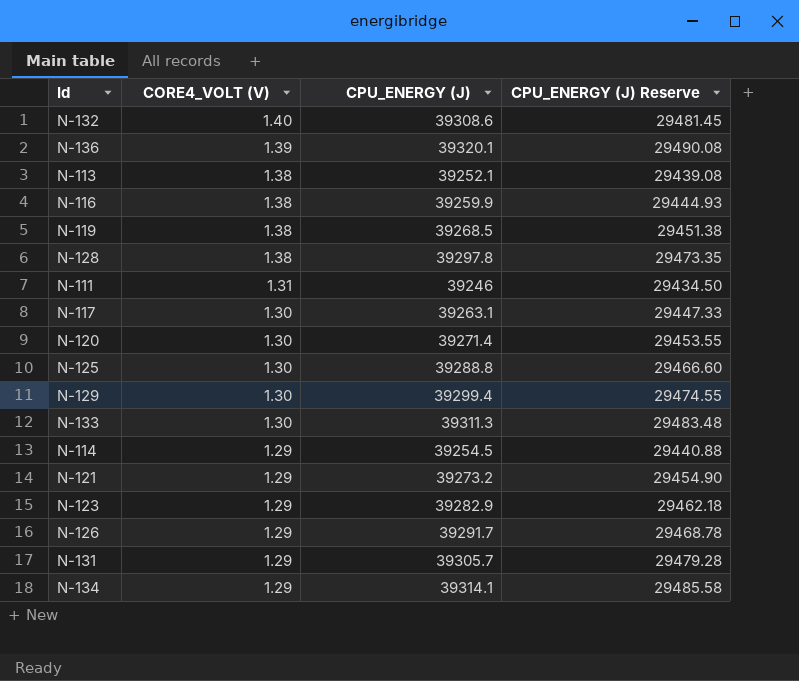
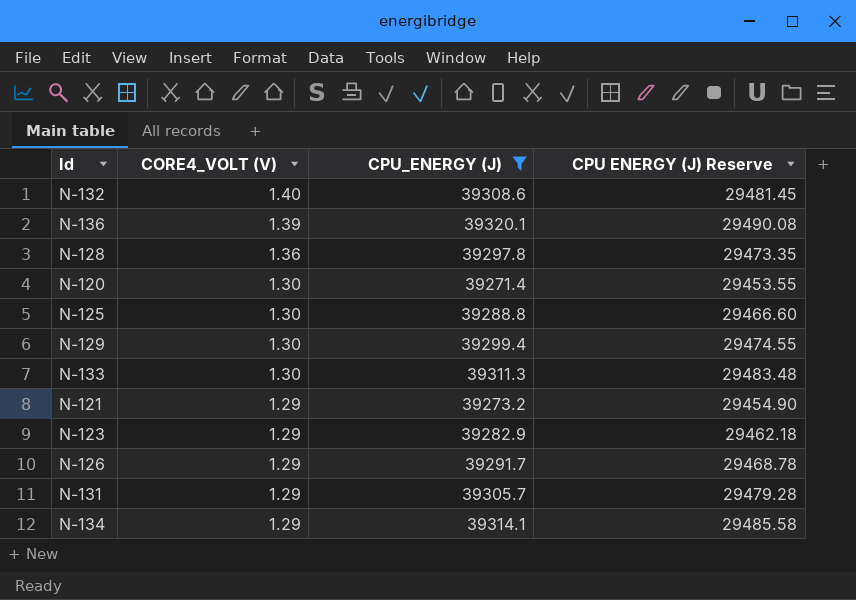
filter: none -> CPU_ENERGY (J) >= 39271.4
column name: CPU_ENERGY (J) Reserve -> CPU ENERGY (J) Reserve
N-128 | CORE4_VOLT (V): 1.38 -> 1.36

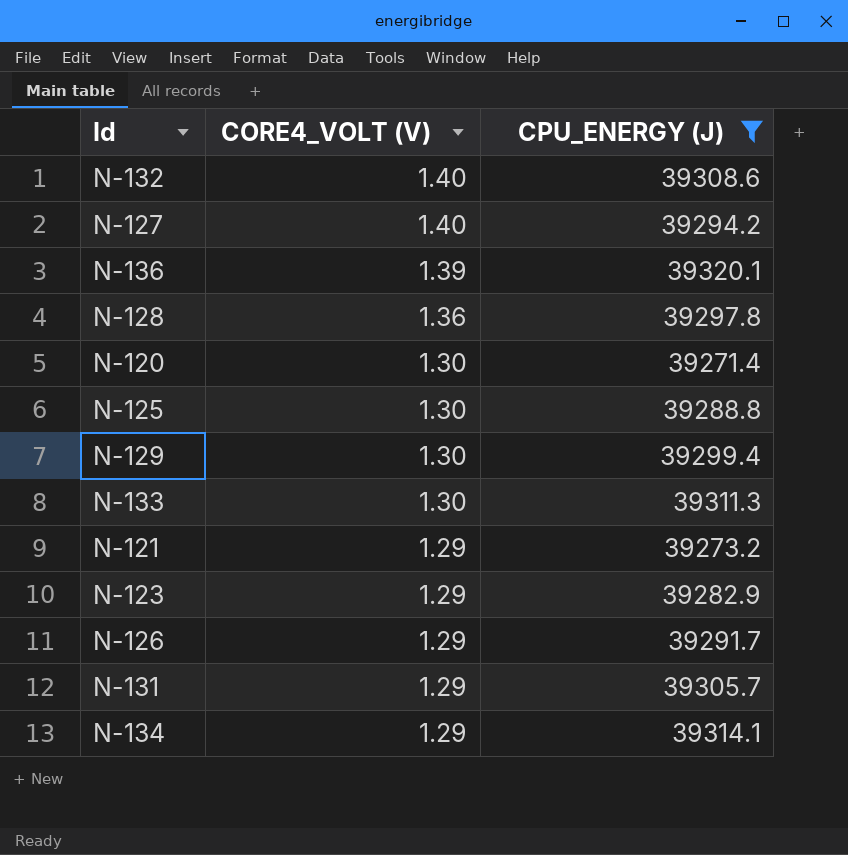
column CPU ENERGY (J) Reserve | formula: [CPU_ENERGY (J)] * 0.75 -> none
row N-127: none -> 1.40 | 39294.2

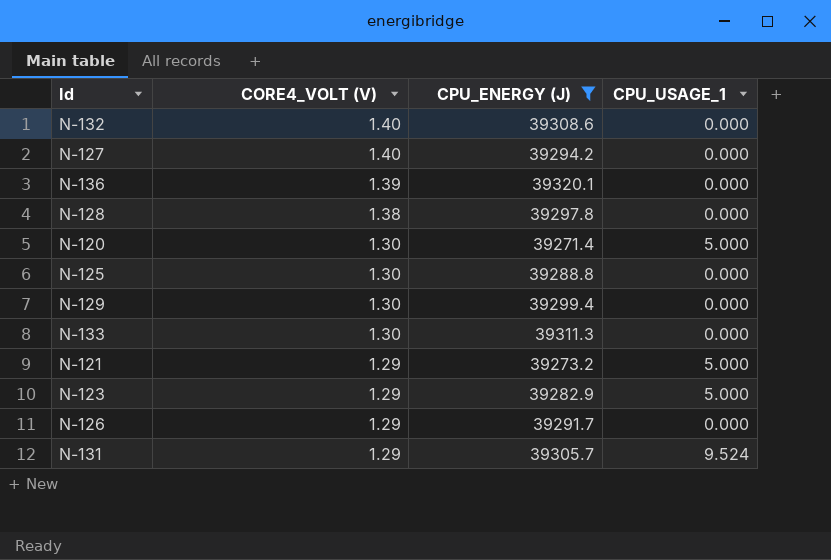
column CPU_USAGE_1 | position: none -> 4
row N-134: 1.29 | 39314.1 -> none
N-128 | CORE4_VOLT (V): 1.36 -> 1.38

